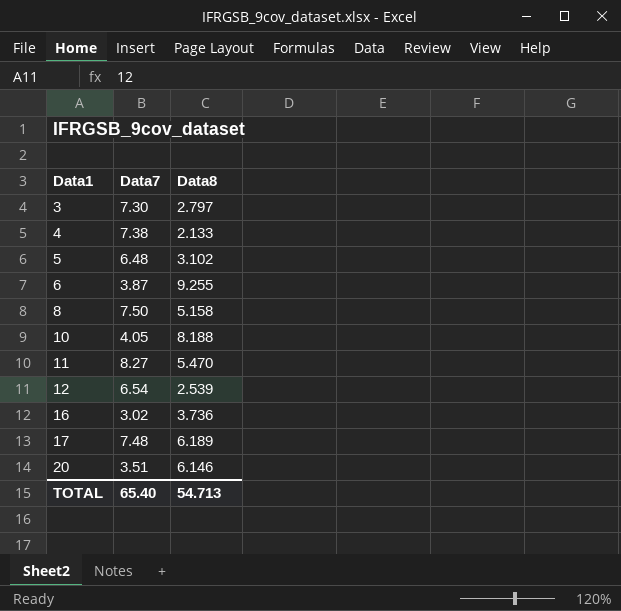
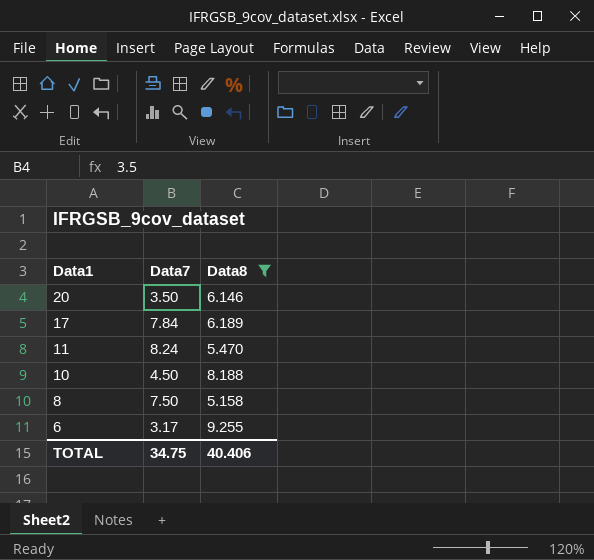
filter: none -> Data8 >= 5.158
row order: Data1 ascending -> Data1 descending
20 | Data7: 3.51 -> 3.50
17 | Data7: 7.48 -> 7.84
11 | Data7: 8.27 -> 8.24
10 | Data7: 4.05 -> 4.50
6 | Data7: 3.87 -> 3.17
TOTAL | Data7: 65.40 -> 34.75
TOTAL | Data8: 54.713 -> 40.406

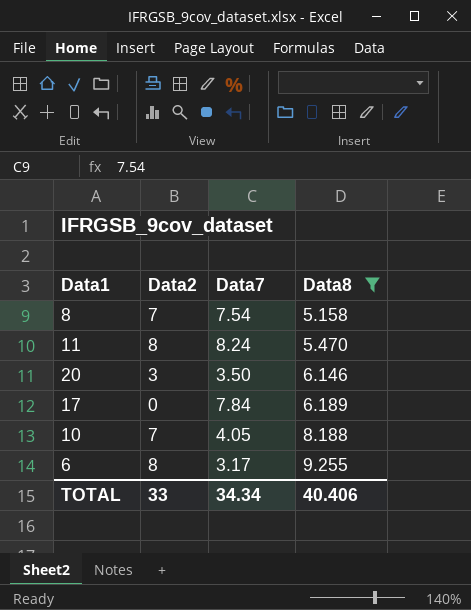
row order: Data1 descending -> Data8 ascending
column Data2 | position: none -> 2
8 | Data7: 7.50 -> 7.54
10 | Data7: 4.50 -> 4.05
TOTAL | Data7: 34.75 -> 34.34

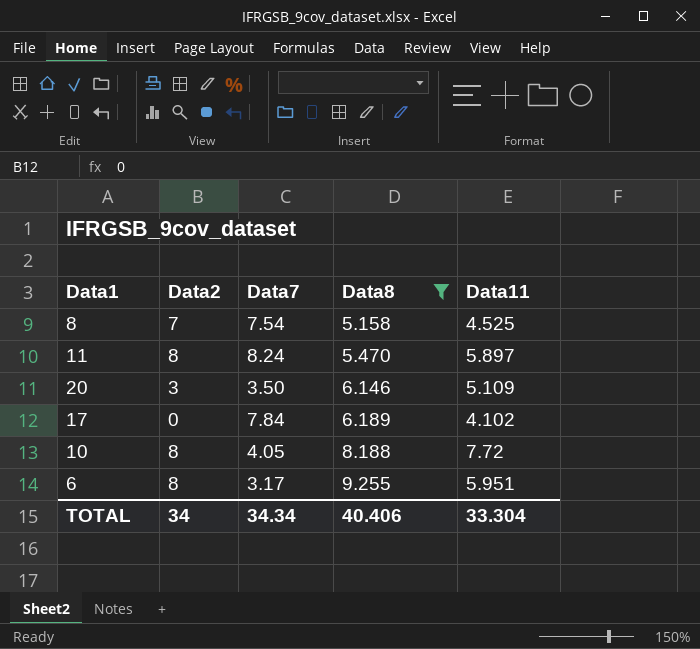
column Data11 | position: none -> 5
10 | Data2: 7 -> 8
TOTAL | Data2: 33 -> 34

